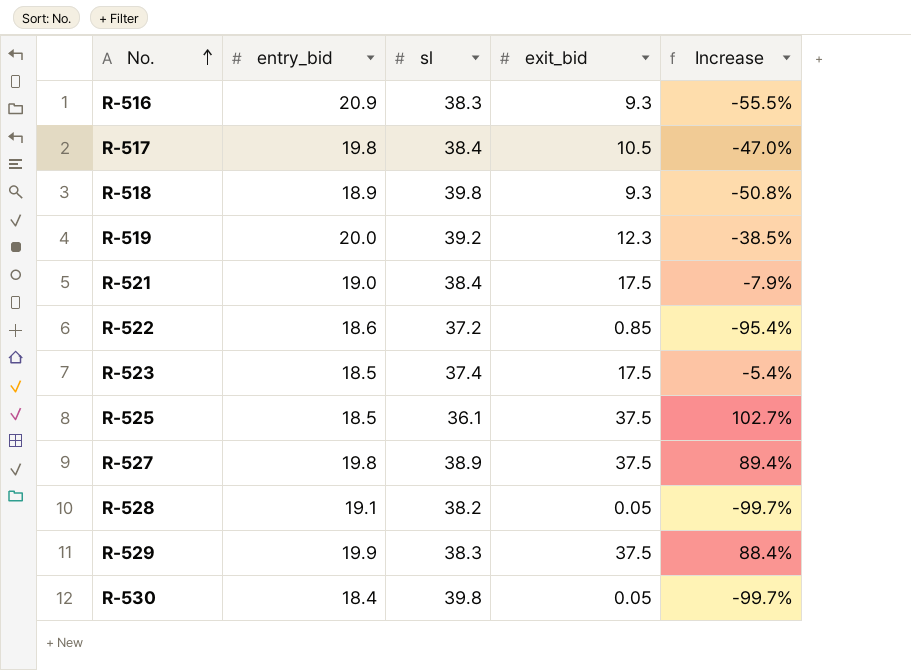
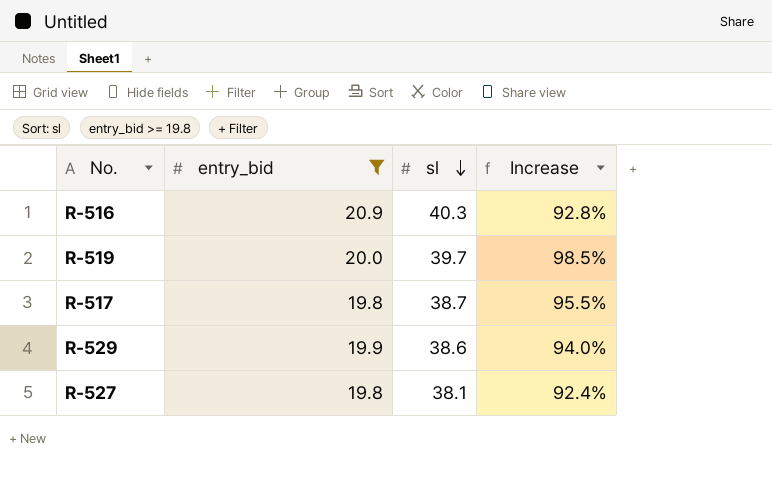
filter: none -> entry_bid >= 19.8
row order: No. ascending -> sl descending
column exit_bid | position: 4 -> none
column Increase | formula: ([exit_bid] - [entry_bid]) / [entry_bid] -> ([sl] - [entry_bid]) / [entry_bid]
R-516 | sl: 38.3 -> 40.3
R-519 | sl: 39.2 -> 39.7
R-517 | sl: 38.4 -> 38.7
R-529 | sl: 38.3 -> 38.6
R-527 | sl: 38.9 -> 38.1

